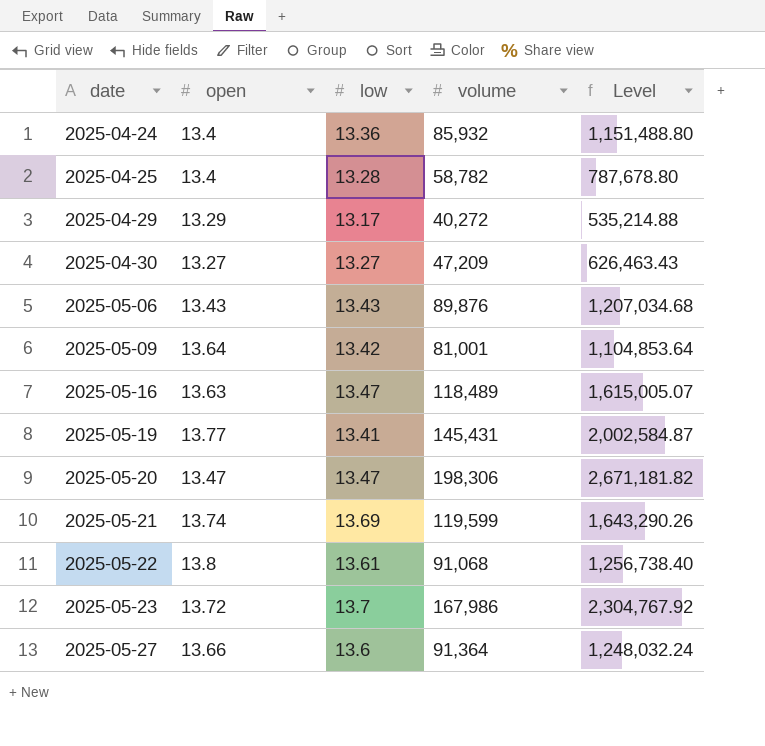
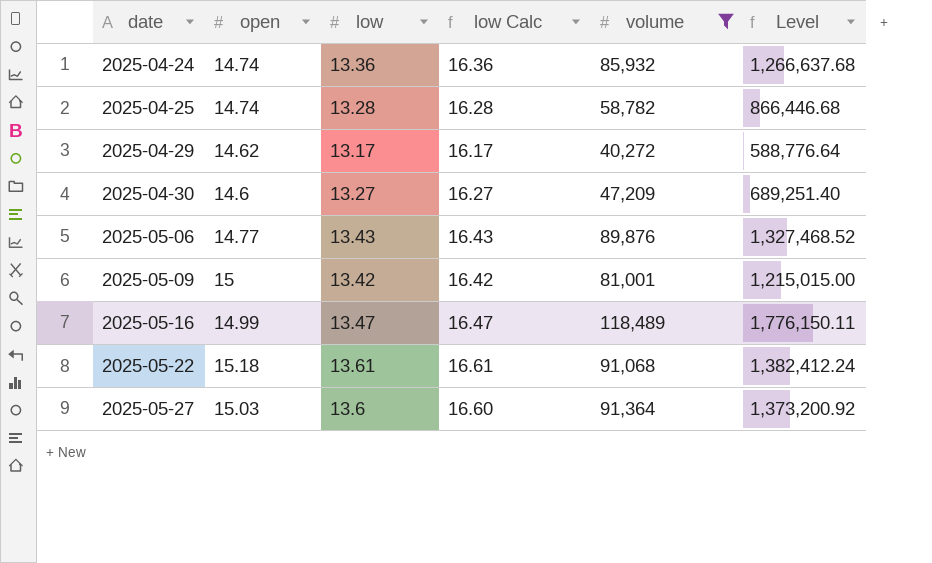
filter: none -> volume <= 118,489
column low Calc | formula: none -> [low] + 3
2025-04-24 | open: 13.4 -> 14.74
2025-04-24 | Level: 1,151,488.80 -> 1,266,637.68
2025-04-25 | open: 13.4 -> 14.74
2025-04-25 | Level: 787,678.80 -> 866,446.68
2025-04-29 | open: 13.29 -> 14.62
2025-04-29 | Level: 535,214.88 -> 588,776.64
2025-04-30 | open: 13.27 -> 14.6
2025-04-30 | Level: 626,463.43 -> 689,251.40
2025-05-06 | open: 13.43 -> 14.77
2025-05-06 | Level: 1,207,034.68 -> 1,327,468.52
2025-05-09 | open: 13.64 -> 15
2025-05-09 | Level: 1,104,853.64 -> 1,215,015.00
2025-05-16 | open: 13.63 -> 14.99
2025-05-16 | Level: 1,615,005.07 -> 1,776,150.11
2025-05-22 | open: 13.8 -> 15.18
2025-05-22 | Level: 1,256,738.40 -> 1,382,412.24
2025-05-27 | open: 13.66 -> 15.03
2025-05-27 | Level: 1,248,032.24 -> 1,373,200.92

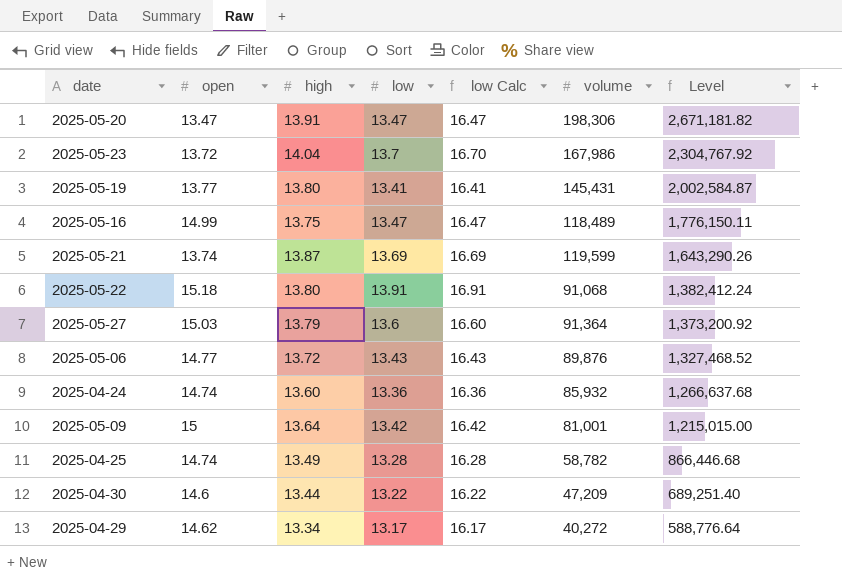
filter: volume <= 118,489 -> none
row order: date ascending -> Level descending
column high | position: none -> 3
2025-05-22 | low: 13.61 -> 13.91
2025-05-22 | low Calc: 16.61 -> 16.91
2025-04-30 | low: 13.27 -> 13.22
2025-04-30 | low Calc: 16.27 -> 16.22

